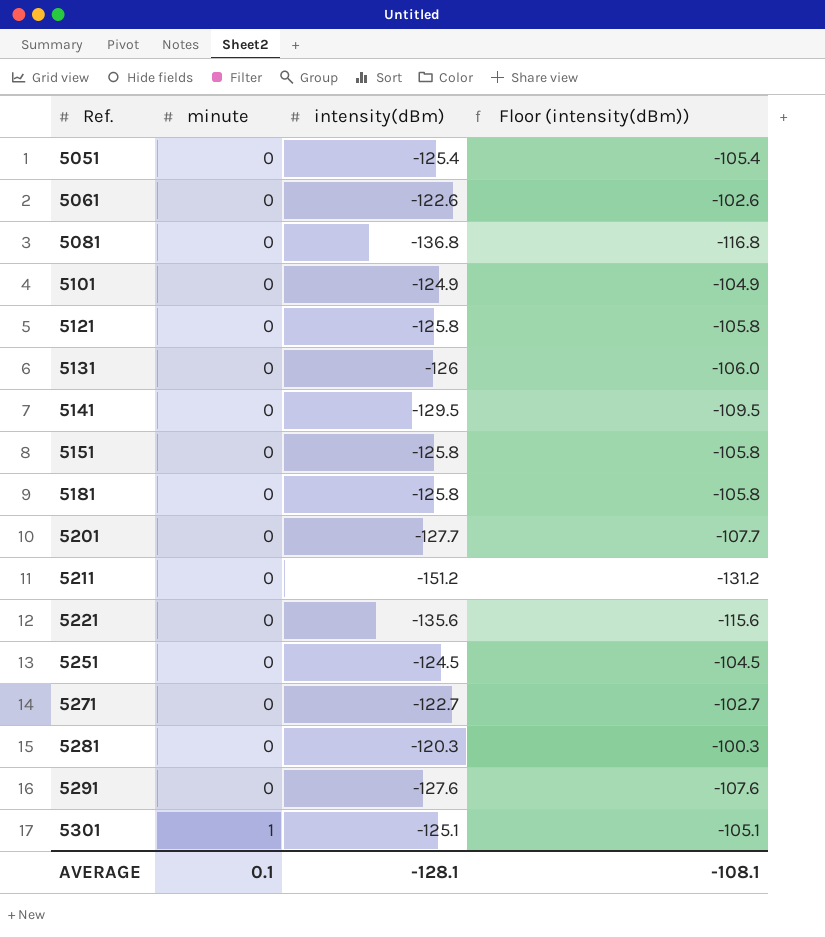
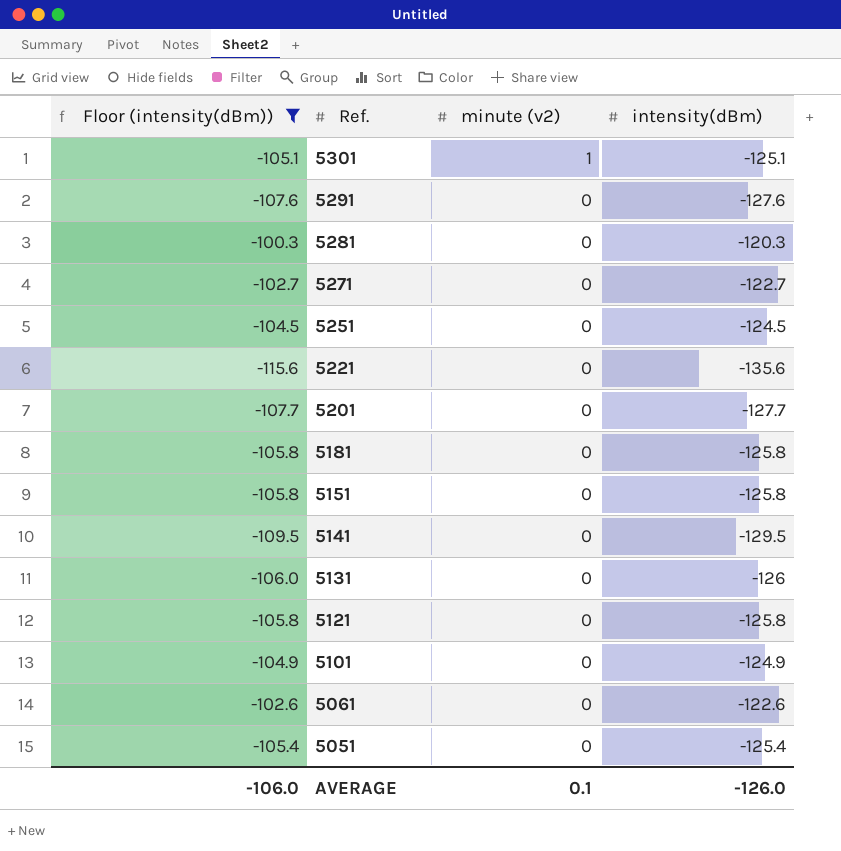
filter: none -> Floor (intensity(dBm)) >= -115.6
row order: Ref. ascending -> Ref. descending
column Floor (intensity(dBm)) | position: 4 -> 1
column name: minute -> minute (v2)
AVERAGE | Floor (intensity(dBm)): -108.1 -> -106.0
AVERAGE | intensity(dBm): -128.1 -> -126.0

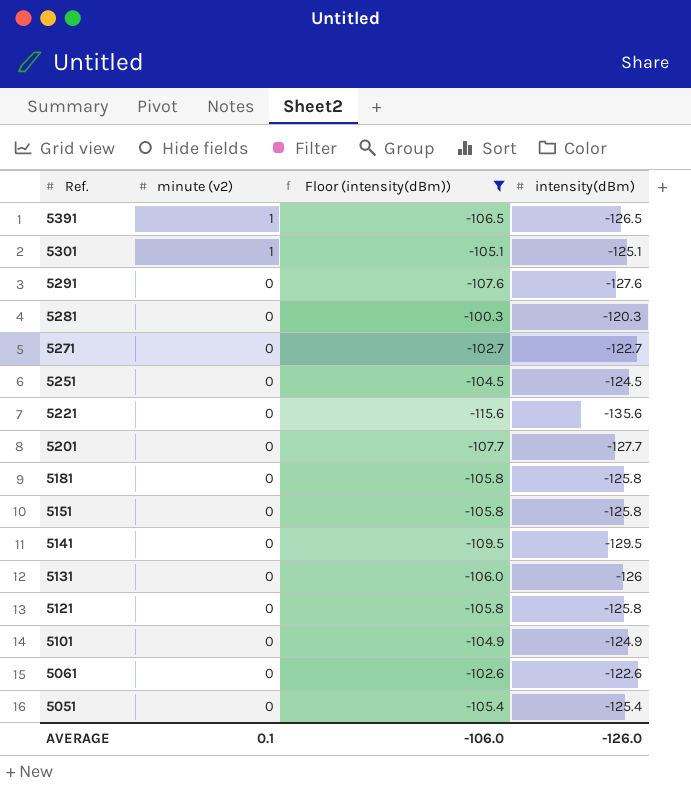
column Floor (intensity(dBm)) | position: 1 -> 3
row 5391: none -> 1 | -106.5 | -126.5

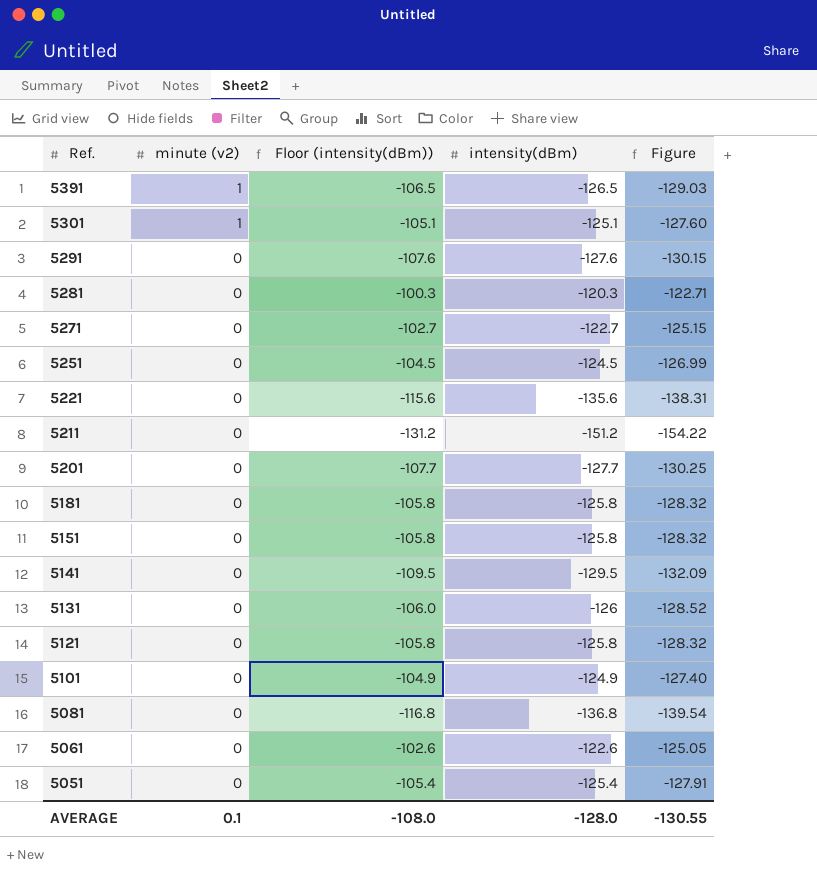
filter: Floor (intensity(dBm)) >= -115.6 -> none
column Figure | formula: none -> [intensity(dBm)] * 1.02
AVERAGE | Floor (intensity(dBm)): -106.0 -> -108.0
AVERAGE | intensity(dBm): -126.0 -> -128.0

